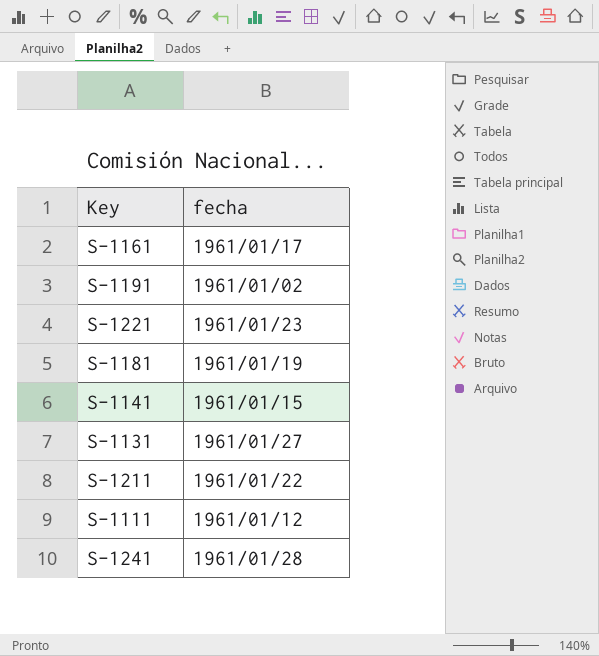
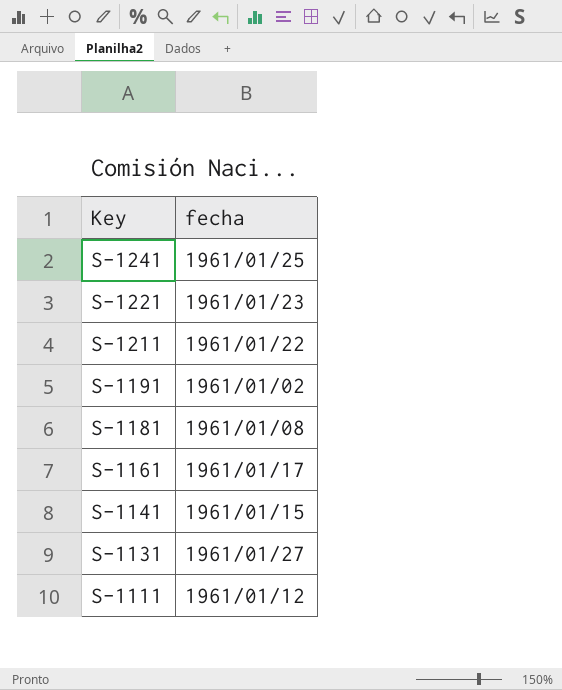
row order: none -> Key descending
S-1241 | fecha: 1961/01/28 -> 1961/01/25
S-1181 | fecha: 1961/01/19 -> 1961/01/08

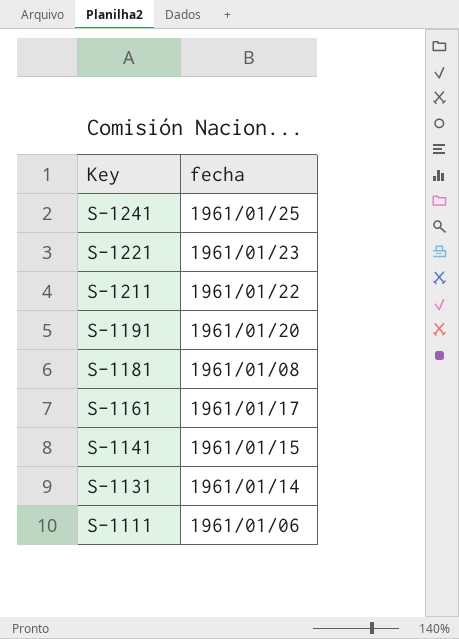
S-1191 | fecha: 1961/01/02 -> 1961/01/20
S-1131 | fecha: 1961/01/27 -> 1961/01/14
S-1111 | fecha: 1961/01/12 -> 1961/01/06

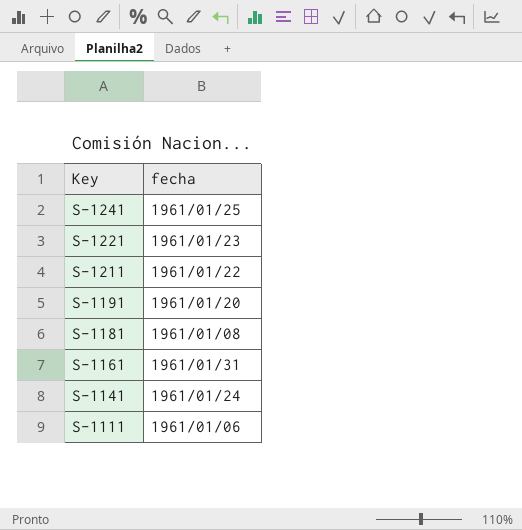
row S-1131: 1961/01/14 -> none
S-1161 | fecha: 1961/01/17 -> 1961/01/31
S-1141 | fecha: 1961/01/15 -> 1961/01/24

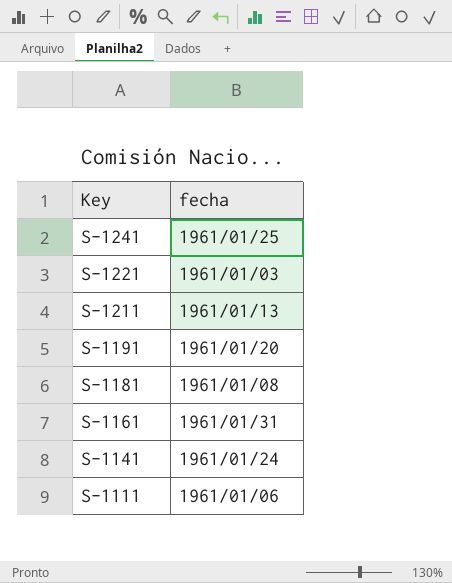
S-1221 | fecha: 1961/01/23 -> 1961/01/03
S-1211 | fecha: 1961/01/22 -> 1961/01/13

